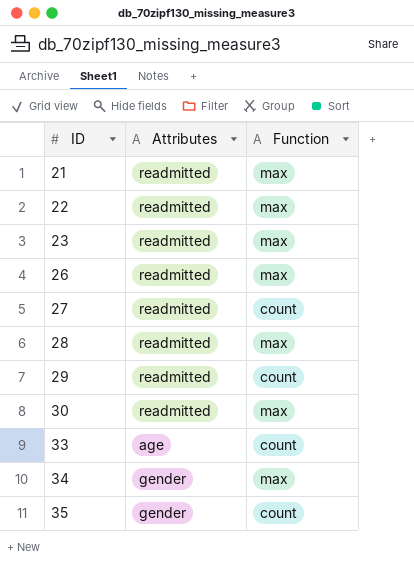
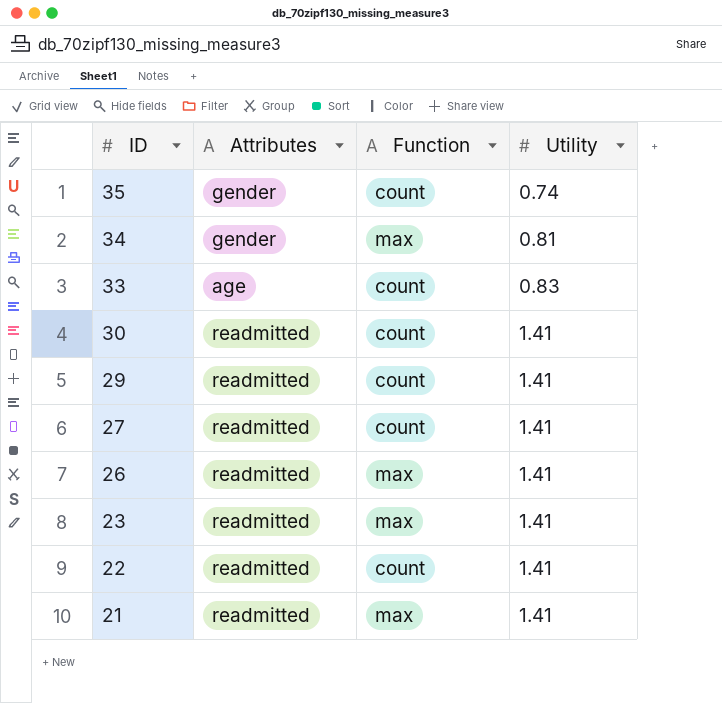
row order: ID ascending -> ID descending
column Utility | position: none -> 4
row 28: readmitted | max -> none
30 | Function: max -> count
22 | Function: max -> count

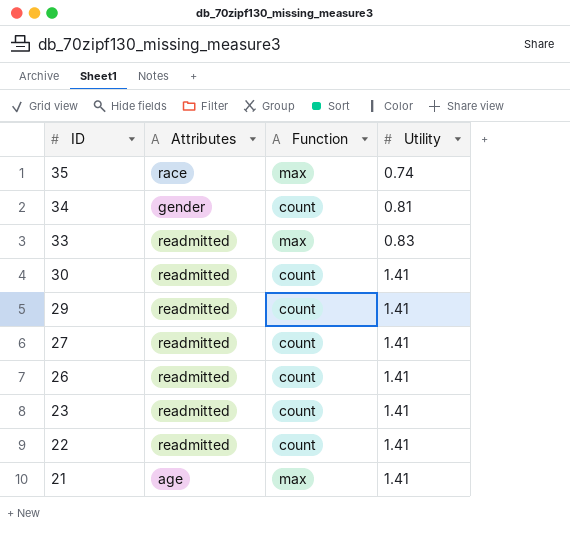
35 | Attributes: gender -> race
35 | Function: count -> max
34 | Function: max -> count
33 | Attributes: age -> readmitted
33 | Function: count -> max
26 | Function: max -> count
23 | Function: max -> count
21 | Attributes: readmitted -> age

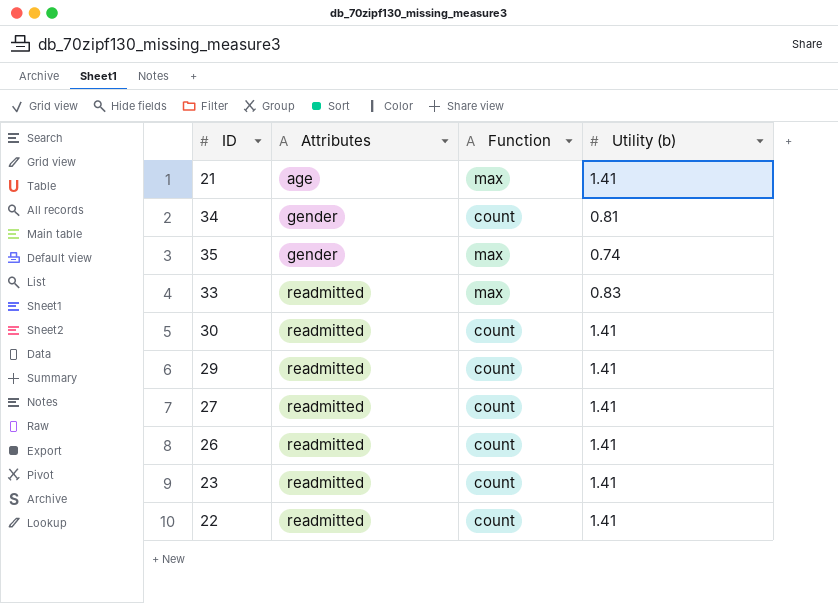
row order: ID descending -> Attributes ascending
column name: Utility -> Utility (b)
35 | Attributes: race -> gender

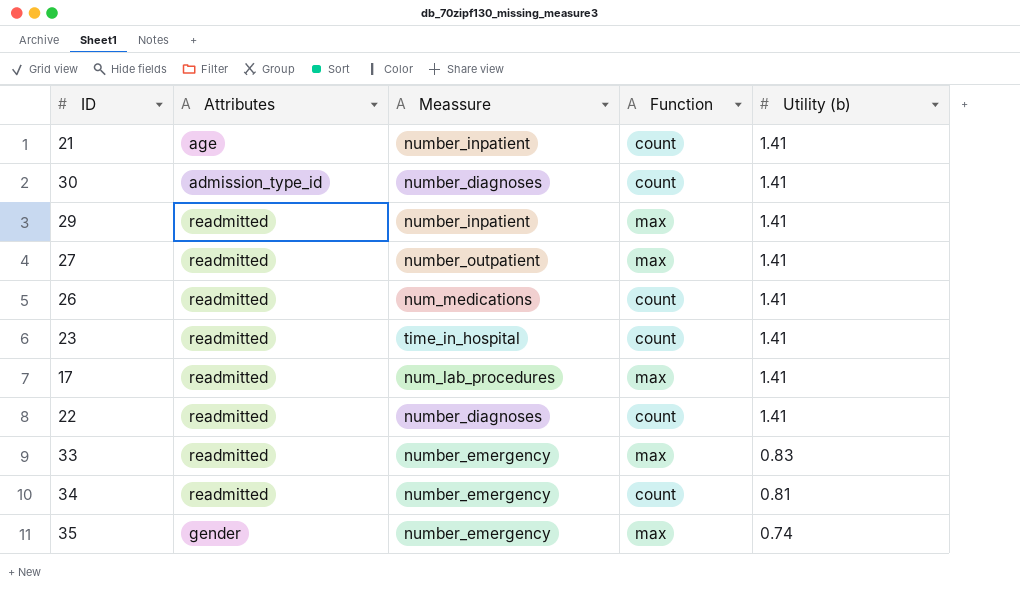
row order: Attributes ascending -> Utility (b) descending
column Meassure | position: none -> 3
21 | Function: max -> count
30 | Attributes: readmitted -> admission_type_id
29 | Function: count -> max
27 | Function: count -> max
row 17: none -> readmitted | num_lab_procedures | max | 1.41
34 | Attributes: gender -> readmitted

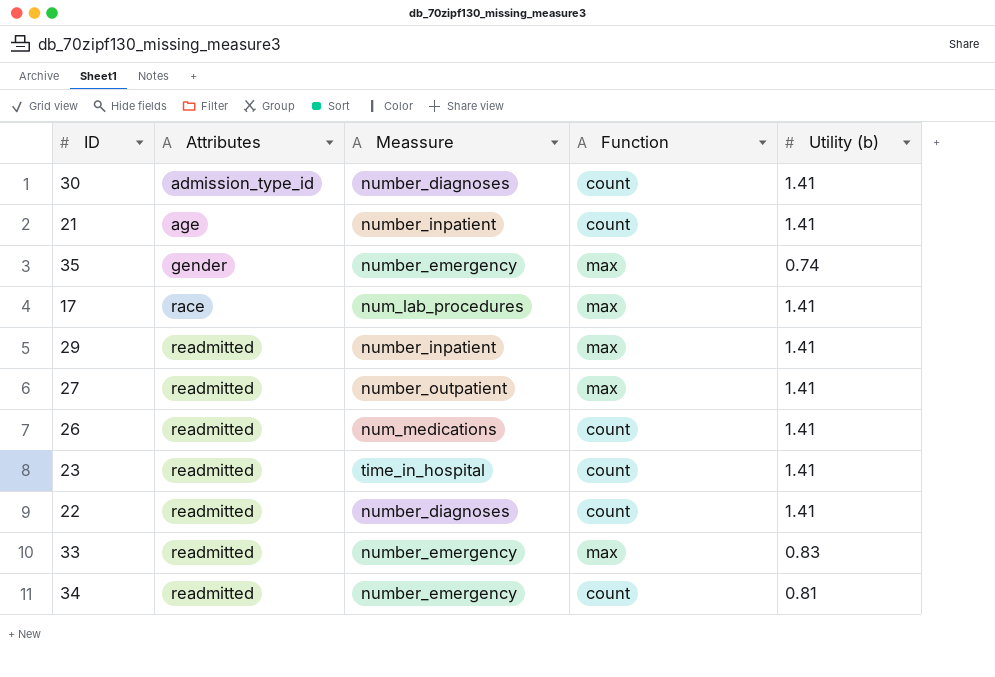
row order: Utility (b) descending -> Attributes ascending
17 | Attributes: readmitted -> race

